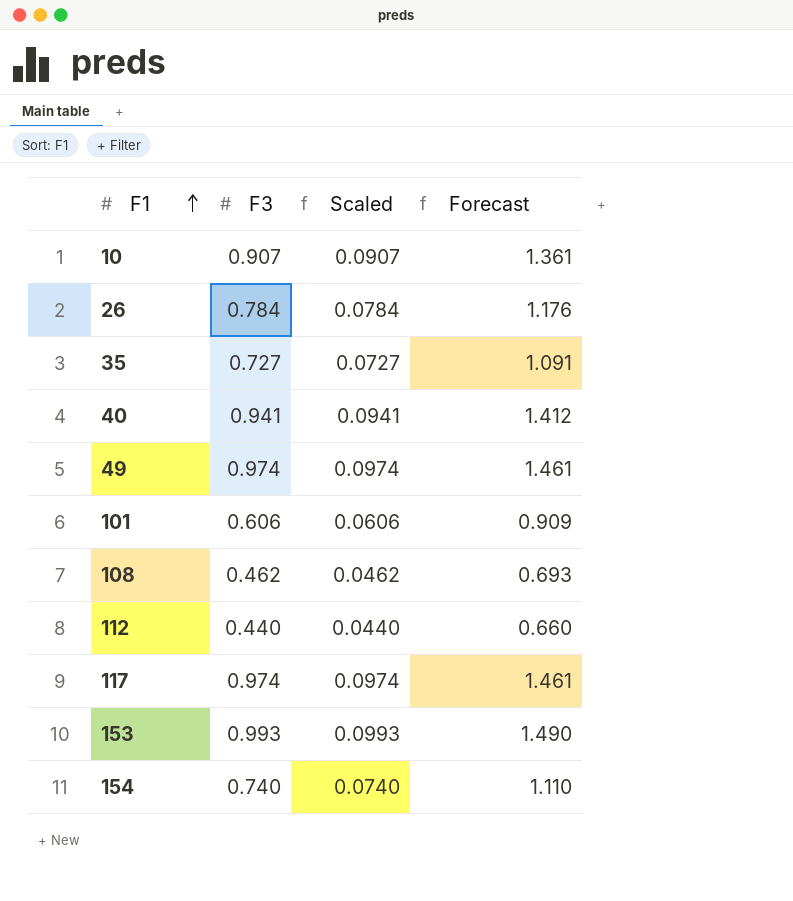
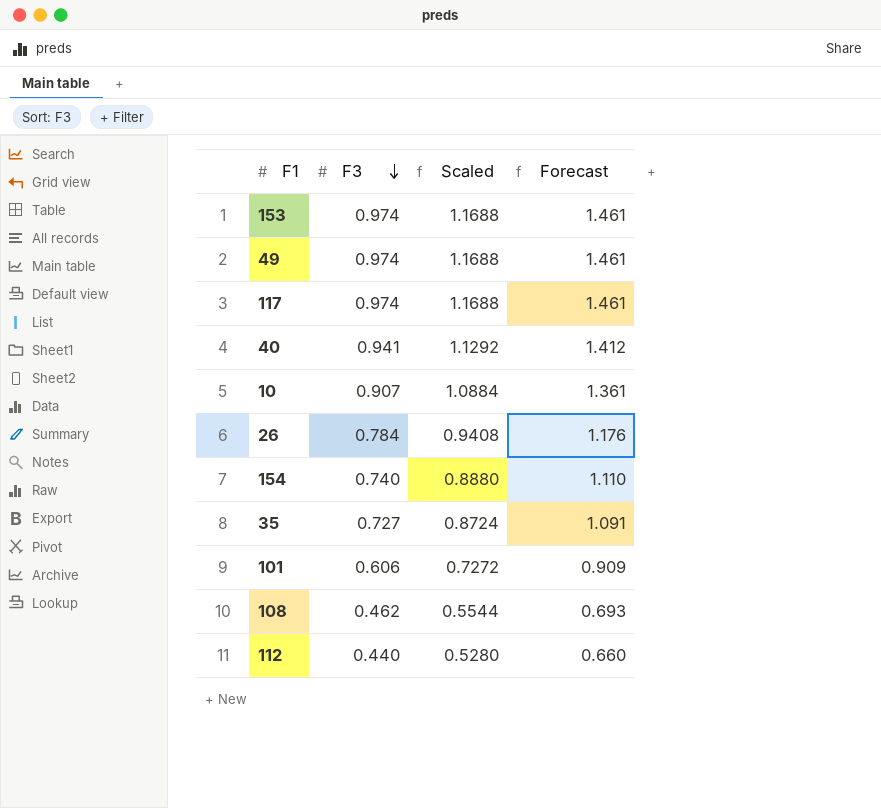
row order: F1 ascending -> F3 descending
column Scaled | formula: [F3] * 0.1 -> [F3] * 1.2
153 | F3: 0.993 -> 0.974
153 | Forecast: 1.490 -> 1.461

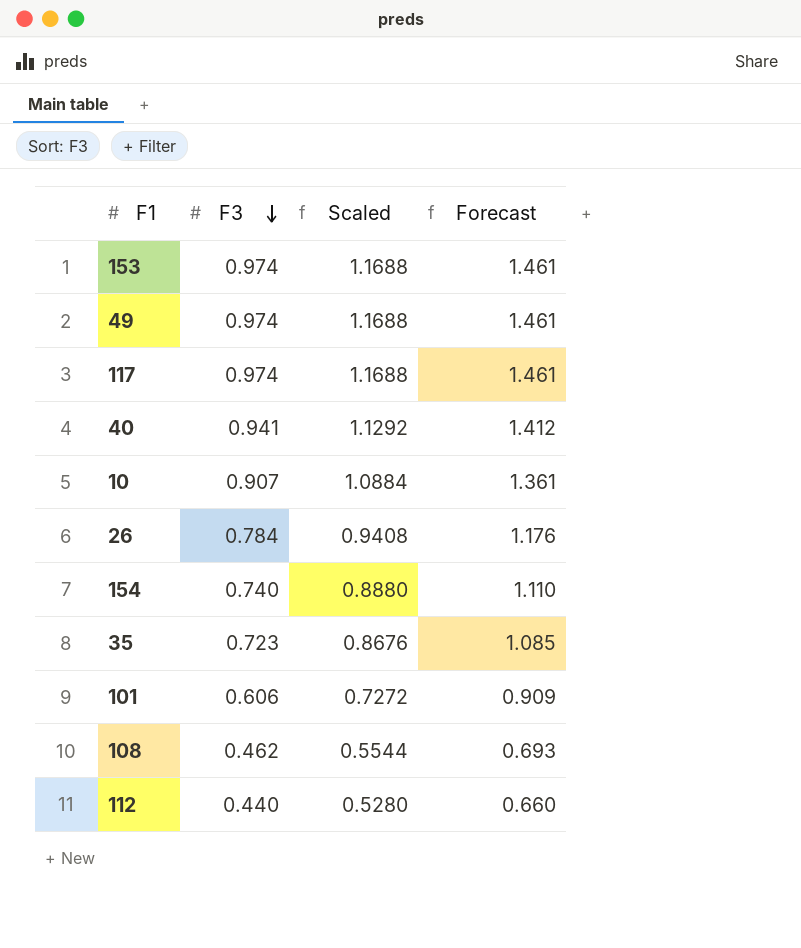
35 | F3: 0.727 -> 0.723
35 | Scaled: 0.8724 -> 0.8676
35 | Forecast: 1.091 -> 1.085

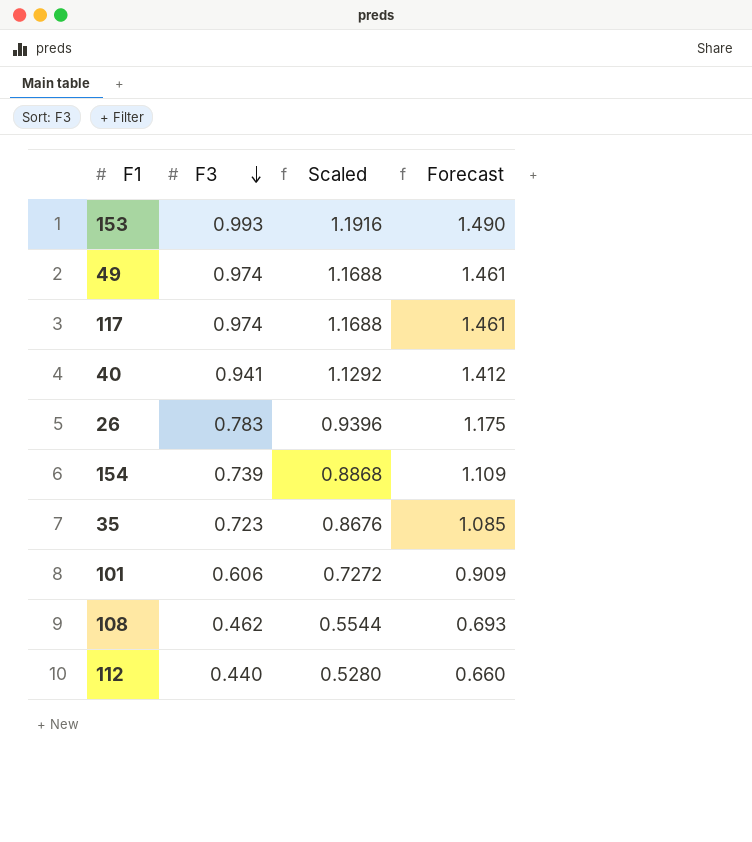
row 10: 0.907 | 1.0884 | 1.361 -> none
153 | F3: 0.974 -> 0.993
153 | Scaled: 1.1688 -> 1.1916
153 | Forecast: 1.461 -> 1.490
26 | F3: 0.784 -> 0.783
26 | Scaled: 0.9408 -> 0.9396
26 | Forecast: 1.176 -> 1.175
154 | F3: 0.740 -> 0.739
154 | Scaled: 0.8880 -> 0.8868
154 | Forecast: 1.110 -> 1.109

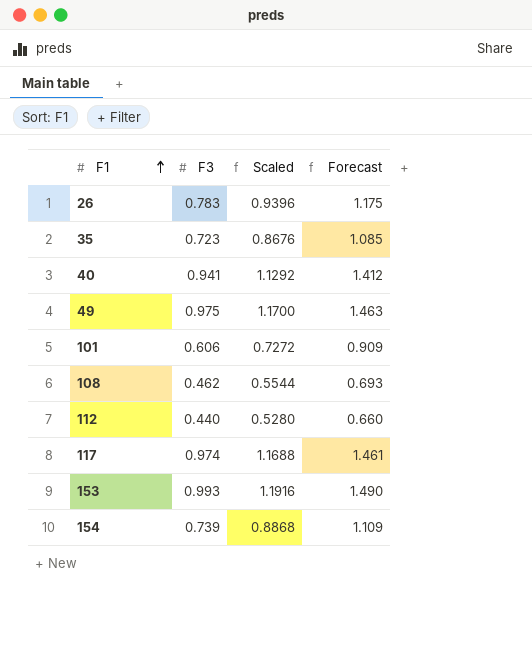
row order: F3 descending -> F1 ascending
49 | F3: 0.974 -> 0.975
49 | Scaled: 1.1688 -> 1.1700
49 | Forecast: 1.461 -> 1.463

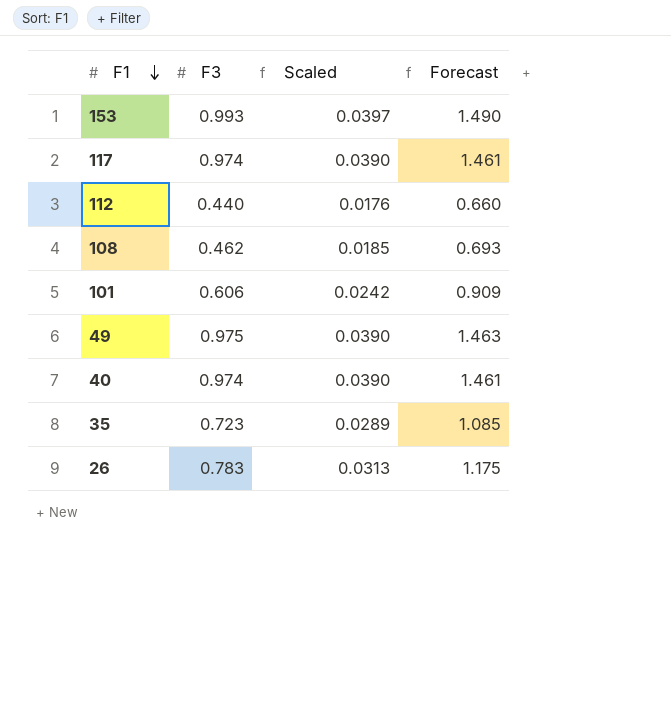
row order: F1 ascending -> F1 descending
column Scaled | formula: [F3] * 1.2 -> [F3] * 0.04
row 154: 0.739 | 0.8868 | 1.109 -> none
40 | F3: 0.941 -> 0.974
40 | Forecast: 1.412 -> 1.461

